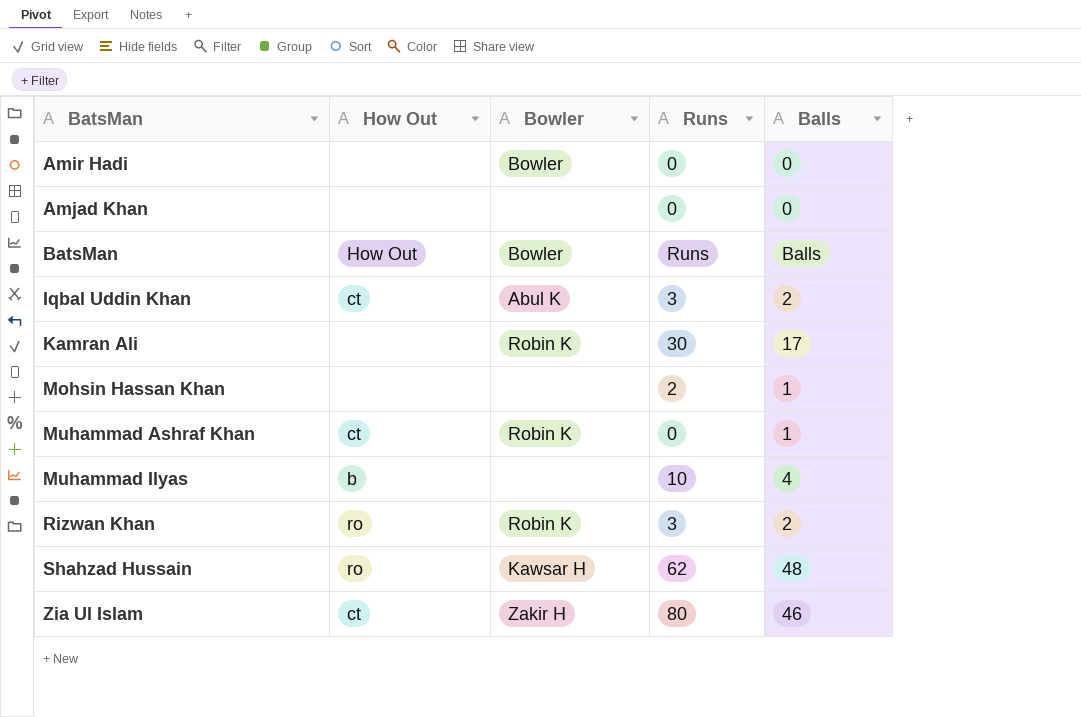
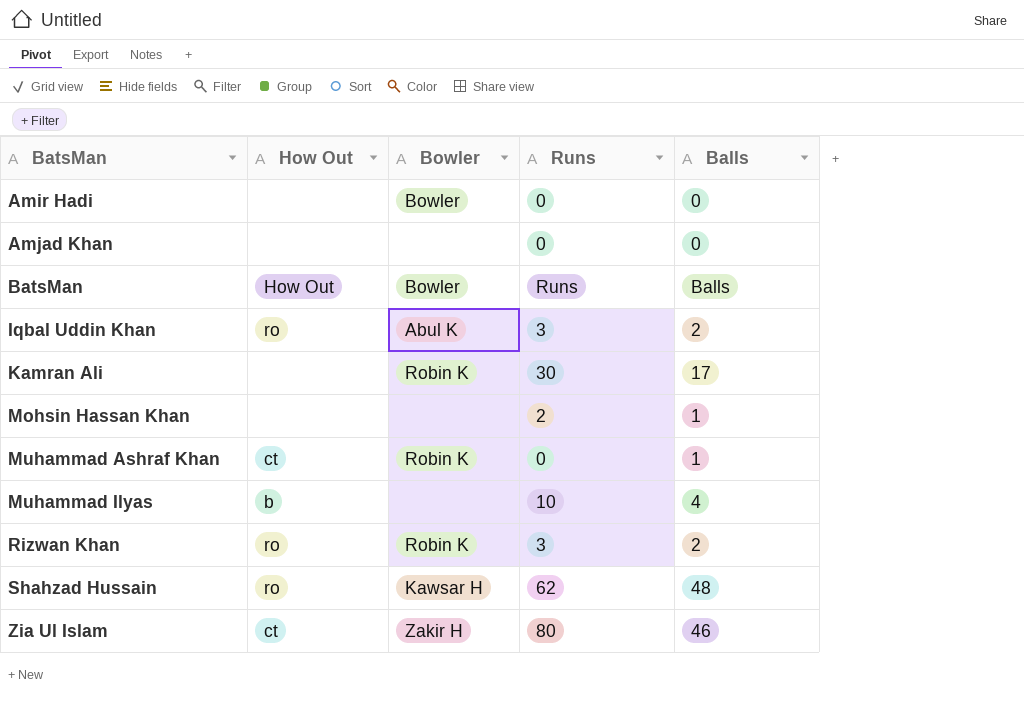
Iqbal Uddin Khan | How Out: ct -> ro

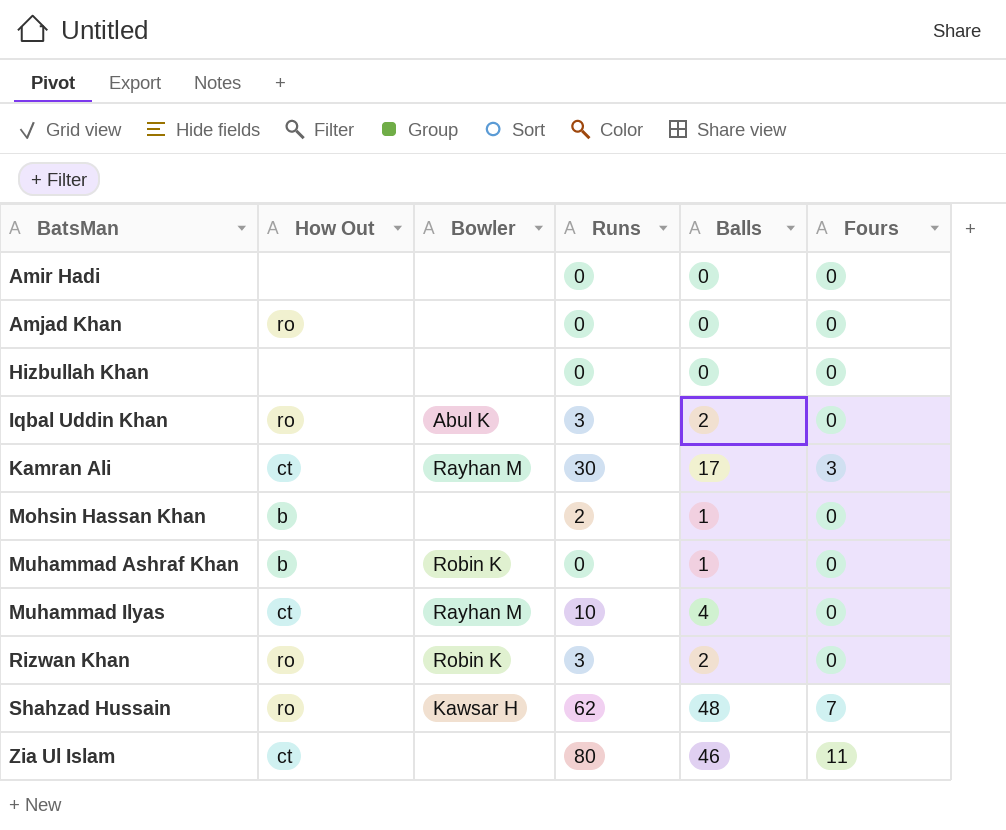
column Fours | position: none -> 6
row BatsMan: How Out | Bowler | Runs | Balls -> none
Amir Hadi | Bowler: Bowler -> none
Amjad Khan | How Out: none -> ro
row Hizbullah Khan: none -> none | none | 0 | 0 | 0
Kamran Ali | How Out: none -> ct
Kamran Ali | Bowler: Robin K -> Rayhan M
Mohsin Hassan Khan | How Out: none -> b
Muhammad Ashraf Khan | How Out: ct -> b
Muhammad Ilyas | How Out: b -> ct
Muhammad Ilyas | Bowler: none -> Rayhan M
Zia Ul Islam | Bowler: Zakir H -> none

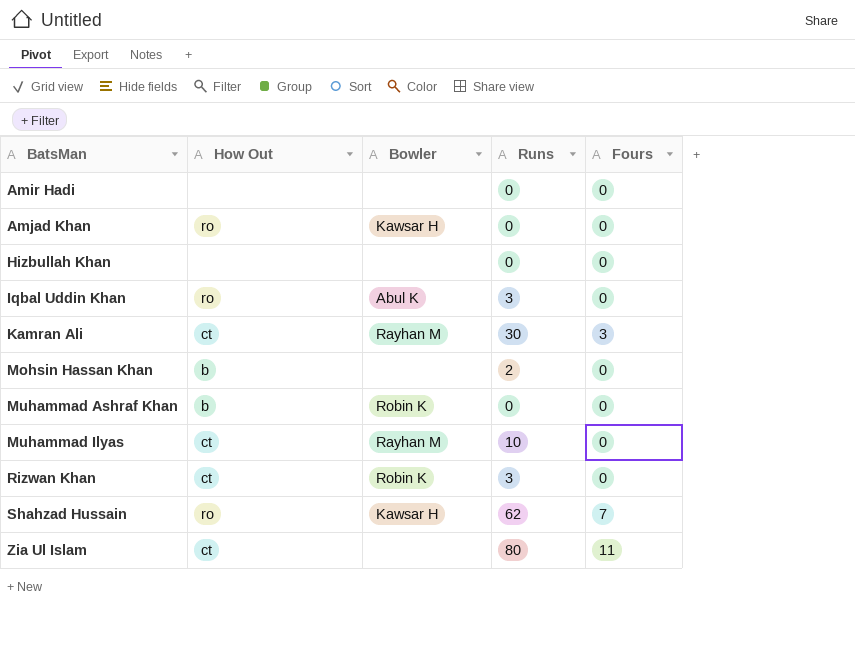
column Balls | position: 5 -> none
Amjad Khan | Bowler: none -> Kawsar H
Rizwan Khan | How Out: ro -> ct

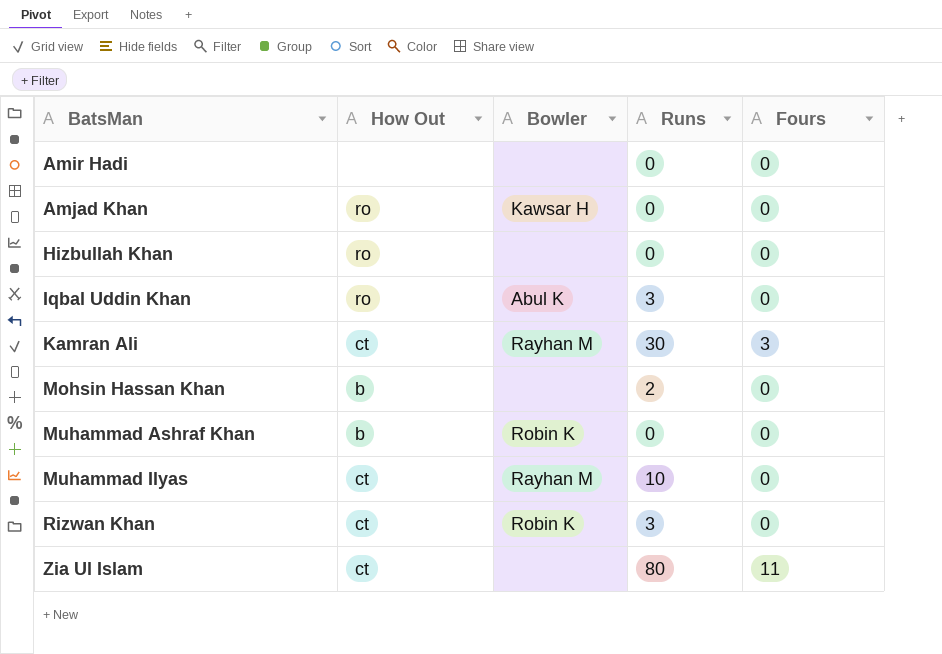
row Shahzad Hussain: ro | Kawsar H | 62 | 7 -> none
Hizbullah Khan | How Out: none -> ro

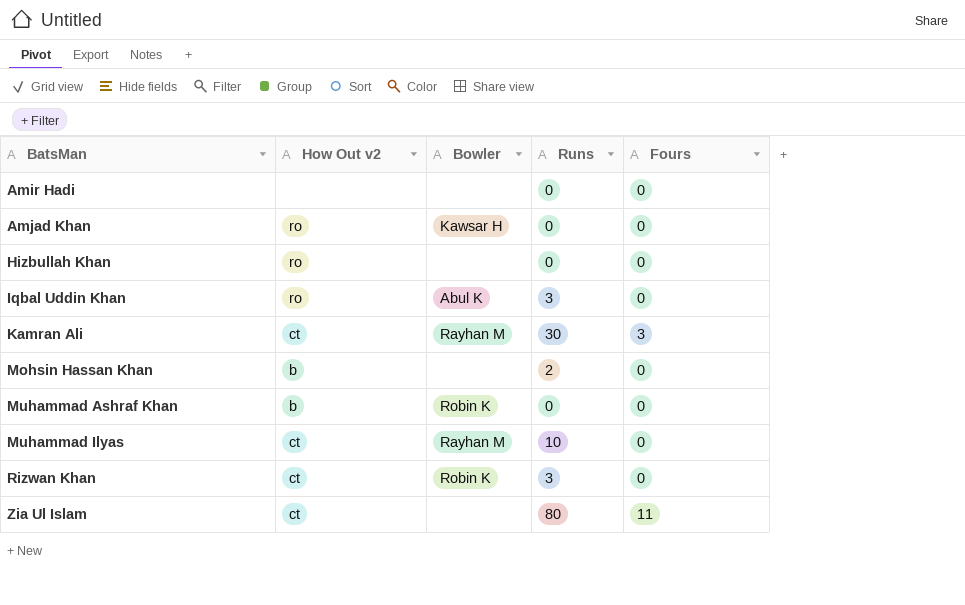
column name: How Out -> How Out v2

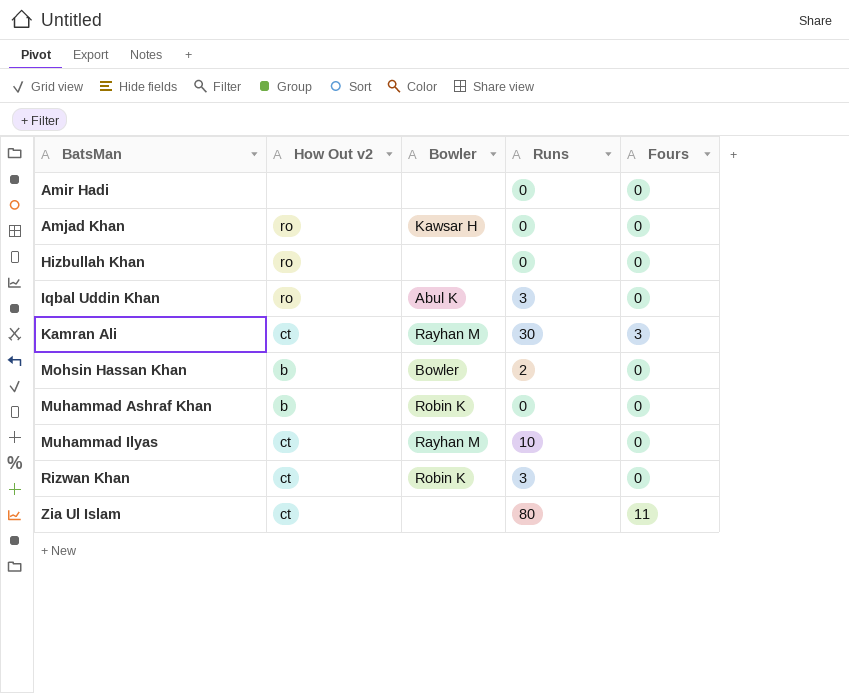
Mohsin Hassan Khan | Bowler: none -> Bowler

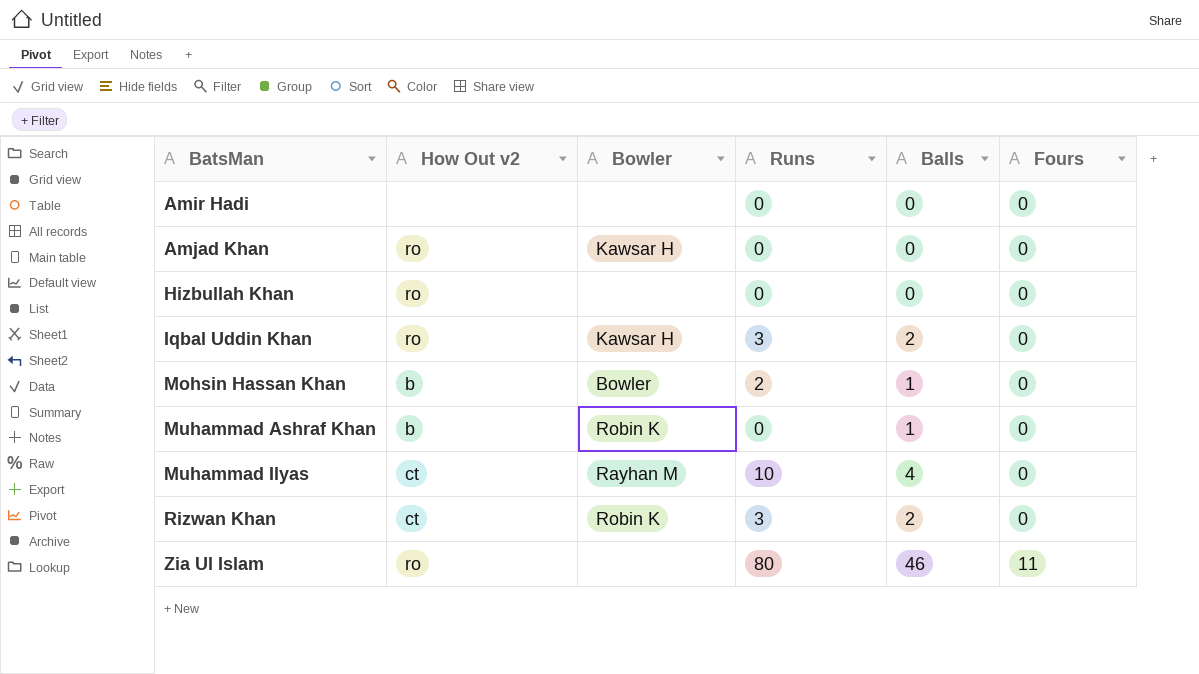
column Balls | position: none -> 5
row Kamran Ali: ct | Rayhan M | 30 | 3 -> none
Iqbal Uddin Khan | Bowler: Abul K -> Kawsar H
Zia Ul Islam | How Out v2: ct -> ro

